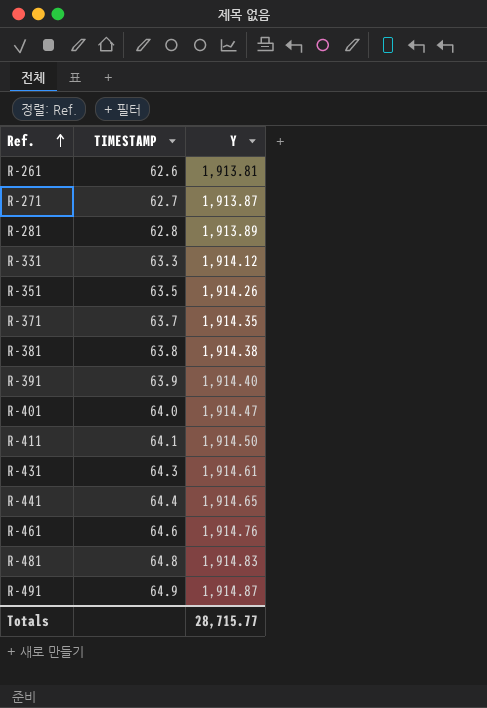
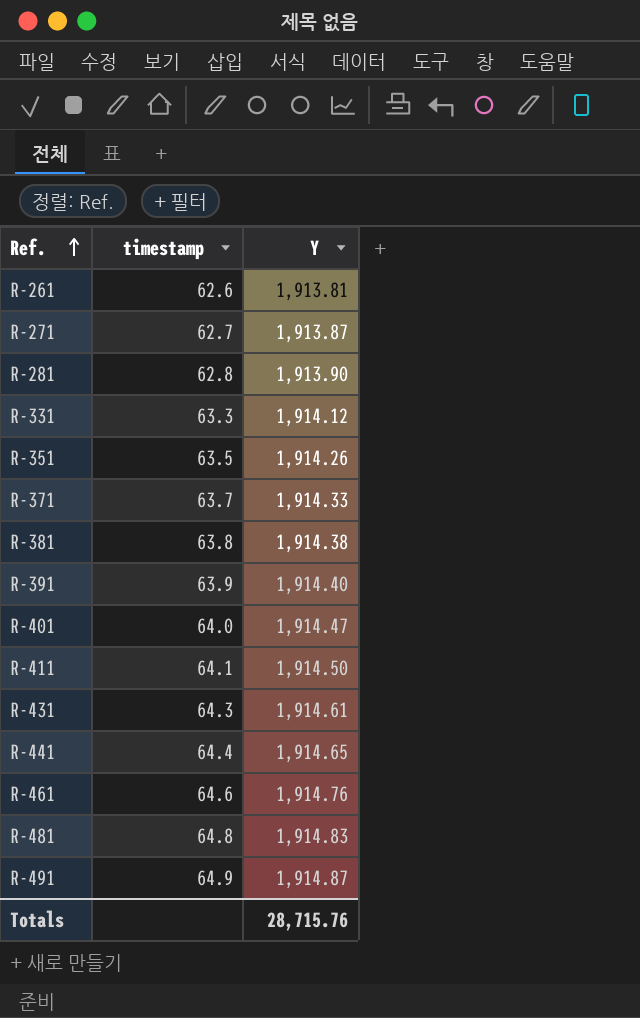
column name: TIMESTAMP -> timestamp
R-281 | Y: 1,913.89 -> 1,913.90
R-371 | Y: 1,914.35 -> 1,914.33
Totals | Y: 28,715.77 -> 28,715.76

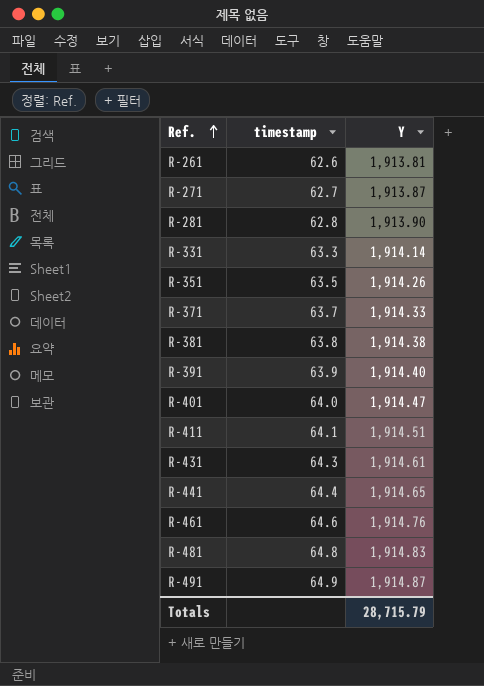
R-331 | Y: 1,914.12 -> 1,914.14
R-411 | Y: 1,914.50 -> 1,914.51
Totals | Y: 28,715.76 -> 28,715.79

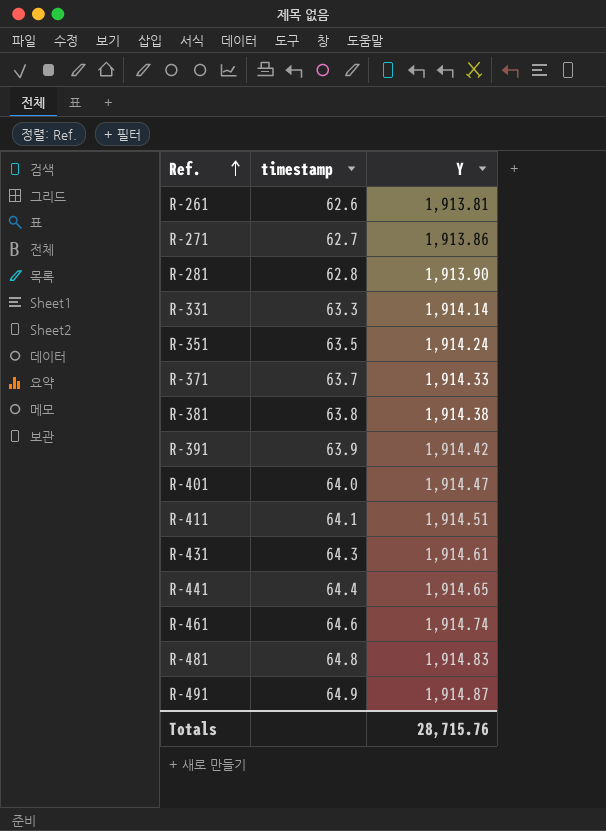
R-271 | Y: 1,913.87 -> 1,913.86
R-351 | Y: 1,914.26 -> 1,914.24
R-391 | Y: 1,914.40 -> 1,914.42
R-461 | Y: 1,914.76 -> 1,914.74
Totals | Y: 28,715.79 -> 28,715.76

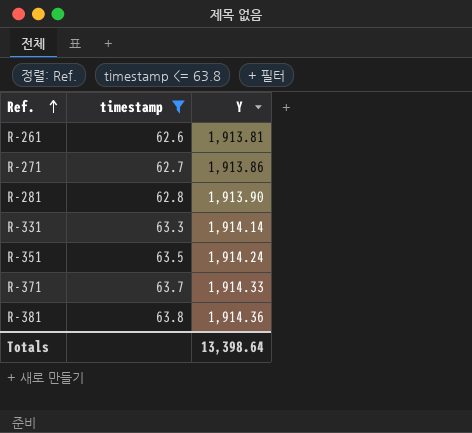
filter: none -> timestamp <= 63.8
R-381 | Y: 1,914.38 -> 1,914.36
Totals | Y: 28,715.76 -> 13,398.64

